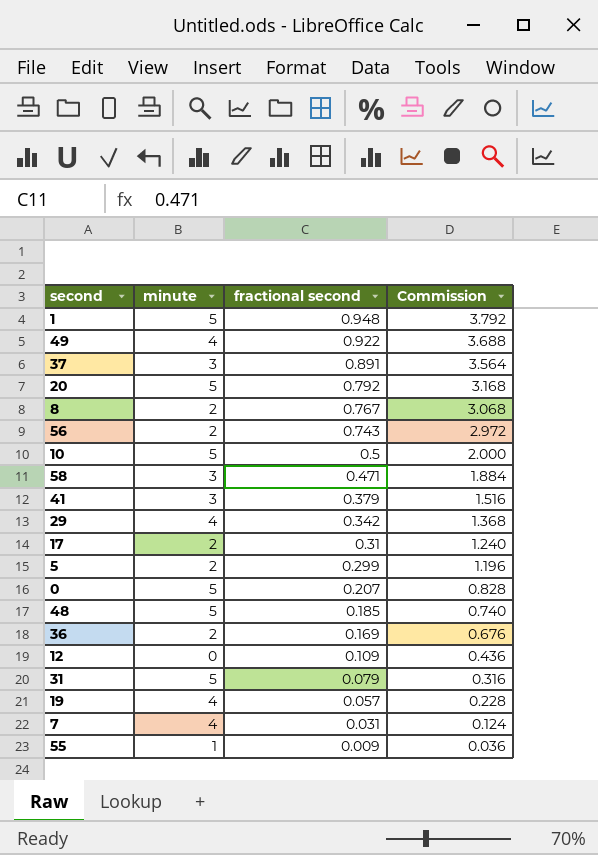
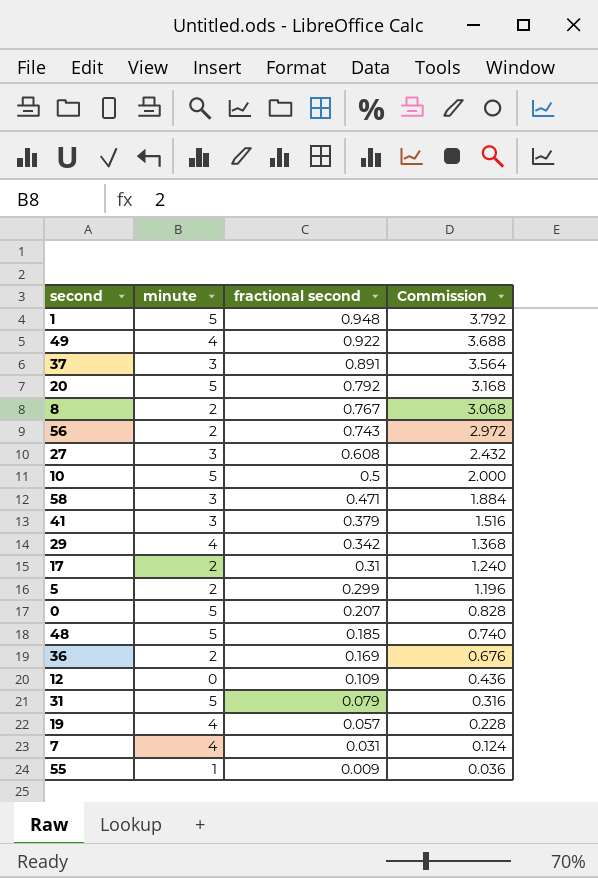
row 27: none -> 3 | 0.608 | 2.432

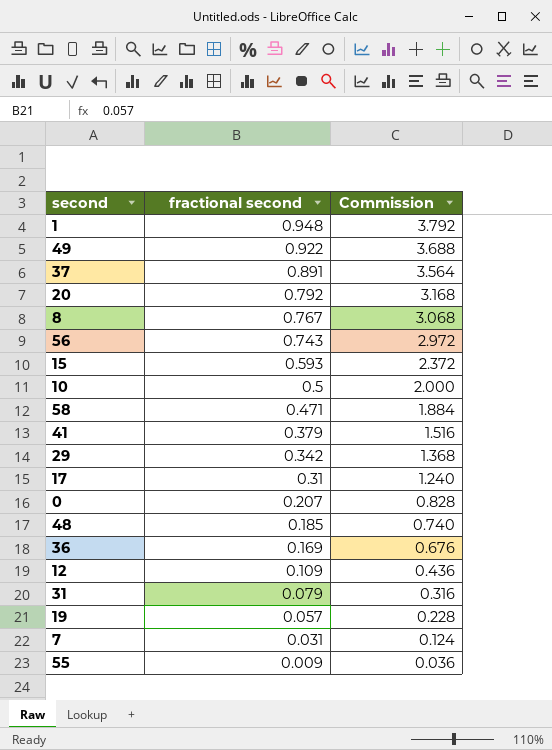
column minute | position: 2 -> none
row 27: 3 | 0.608 | 2.432 -> none
row 5: 2 | 0.299 | 1.196 -> none
row 15: none -> 0.593 | 2.372

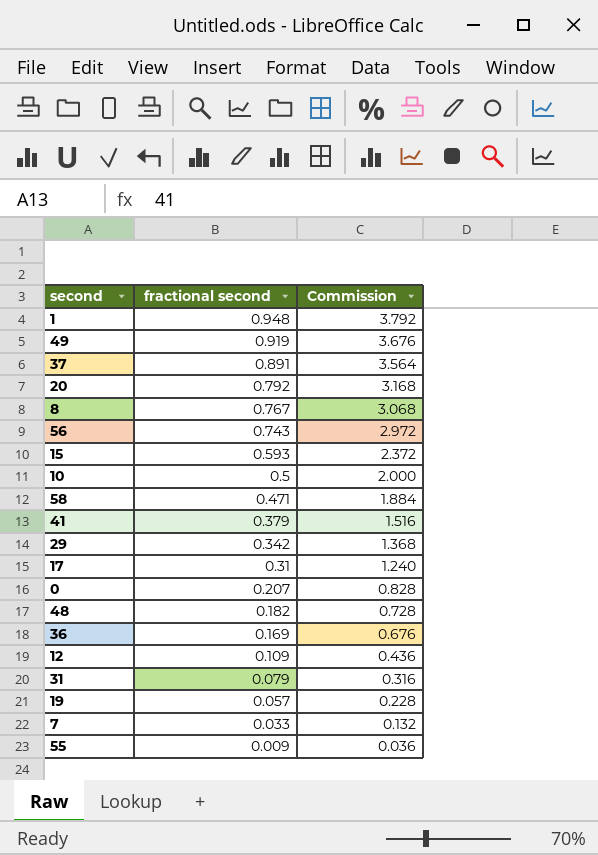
49 | fractional second: 0.922 -> 0.919
49 | Commission: 3.688 -> 3.676
48 | fractional second: 0.185 -> 0.182
48 | Commission: 0.740 -> 0.728
7 | fractional second: 0.031 -> 0.033
7 | Commission: 0.124 -> 0.132

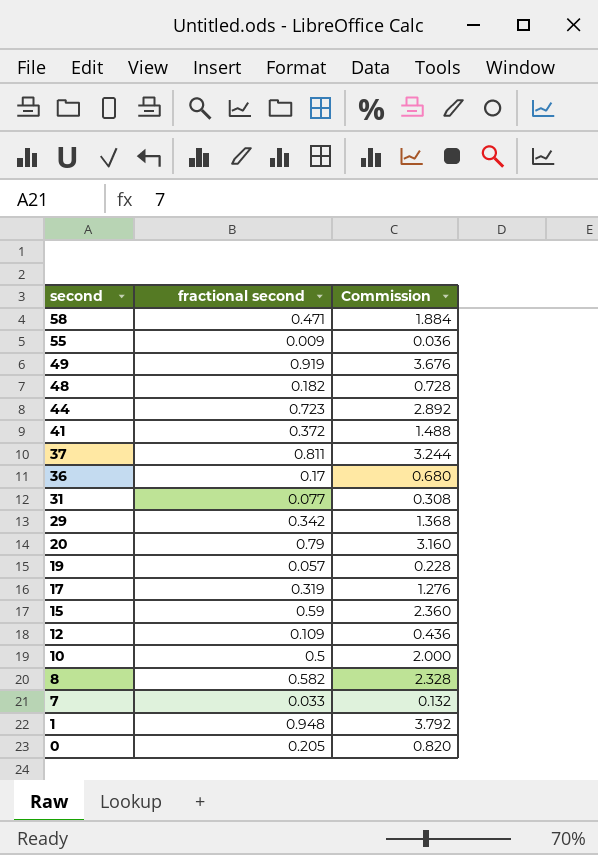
row order: fractional second descending -> second descending
row 56: 0.743 | 2.972 -> none
row 44: none -> 0.723 | 2.892
41 | fractional second: 0.379 -> 0.372
41 | Commission: 1.516 -> 1.488
37 | fractional second: 0.891 -> 0.811
37 | Commission: 3.564 -> 3.244
36 | fractional second: 0.169 -> 0.17
36 | Commission: 0.676 -> 0.680
31 | fractional second: 0.079 -> 0.077
31 | Commission: 0.316 -> 0.308
20 | fractional second: 0.792 -> 0.79
20 | Commission: 3.168 -> 3.160
17 | fractional second: 0.31 -> 0.319
17 | Commission: 1.240 -> 1.276
15 | fractional second: 0.593 -> 0.59
15 | Commission: 2.372 -> 2.360
8 | fractional second: 0.767 -> 0.582
8 | Commission: 3.068 -> 2.328
0 | fractional second: 0.207 -> 0.205
0 | Commission: 0.828 -> 0.820

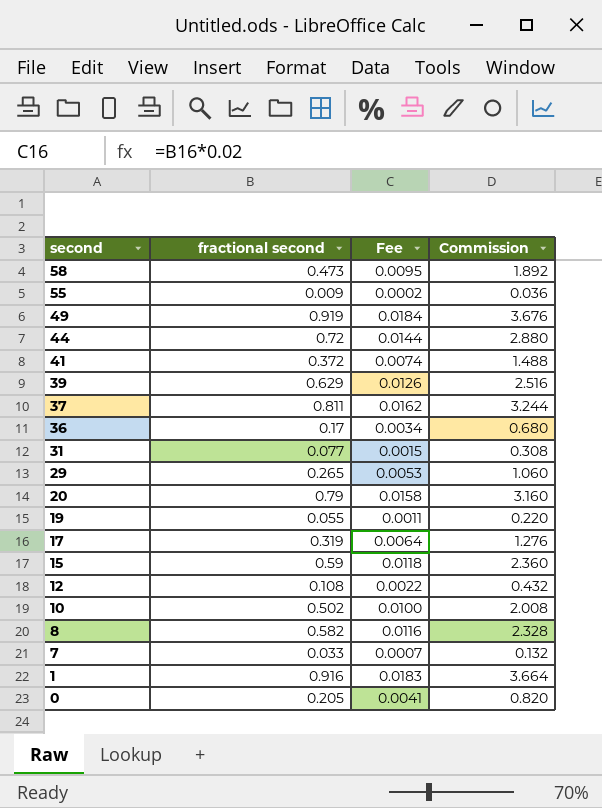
column Fee | formula: none -> [fractional second] * 0.02
row 48: 0.182 | 0.728 -> none
58 | fractional second: 0.471 -> 0.473
58 | Commission: 1.884 -> 1.892
44 | fractional second: 0.723 -> 0.72
44 | Commission: 2.892 -> 2.880
row 39: none -> 0.629 | 0.0126 | 2.516
29 | fractional second: 0.342 -> 0.265
29 | Commission: 1.368 -> 1.060
19 | fractional second: 0.057 -> 0.055
19 | Commission: 0.228 -> 0.220
12 | fractional second: 0.109 -> 0.108
12 | Commission: 0.436 -> 0.432
10 | fractional second: 0.5 -> 0.502
10 | Commission: 2.000 -> 2.008
1 | fractional second: 0.948 -> 0.916
1 | Commission: 3.792 -> 3.664

